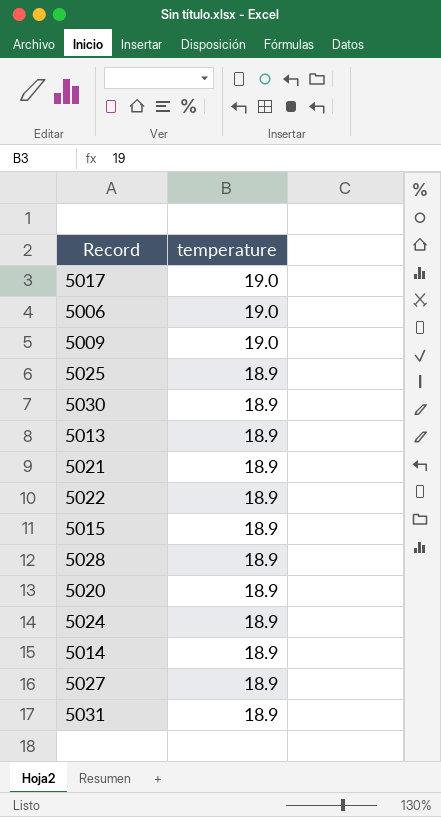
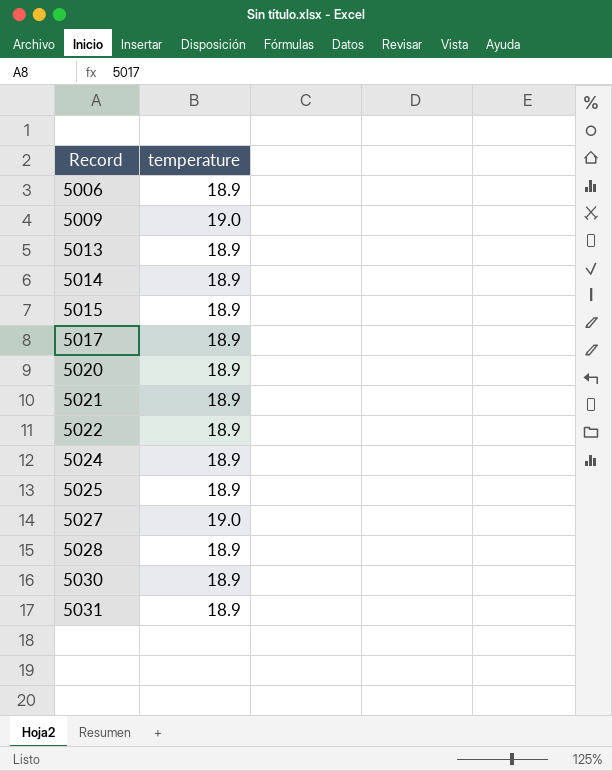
row order: temperature descending -> Record ascending
5006 | temperature: 19.0 -> 18.9
5017 | temperature: 19.0 -> 18.9
5027 | temperature: 18.9 -> 19.0

